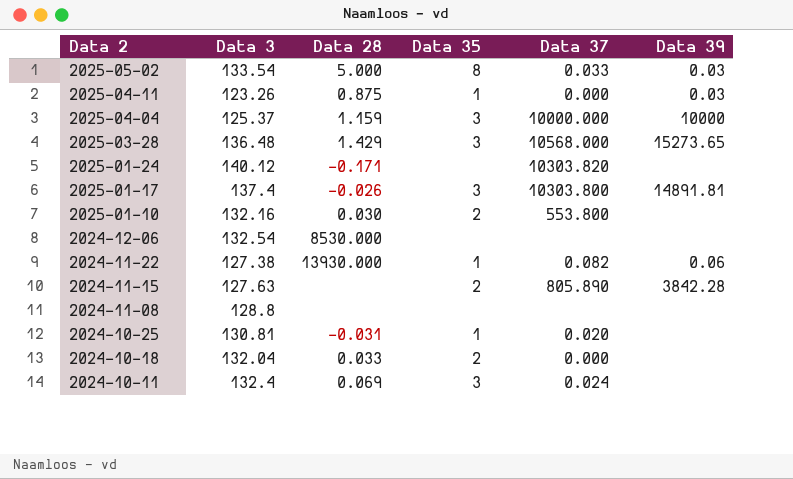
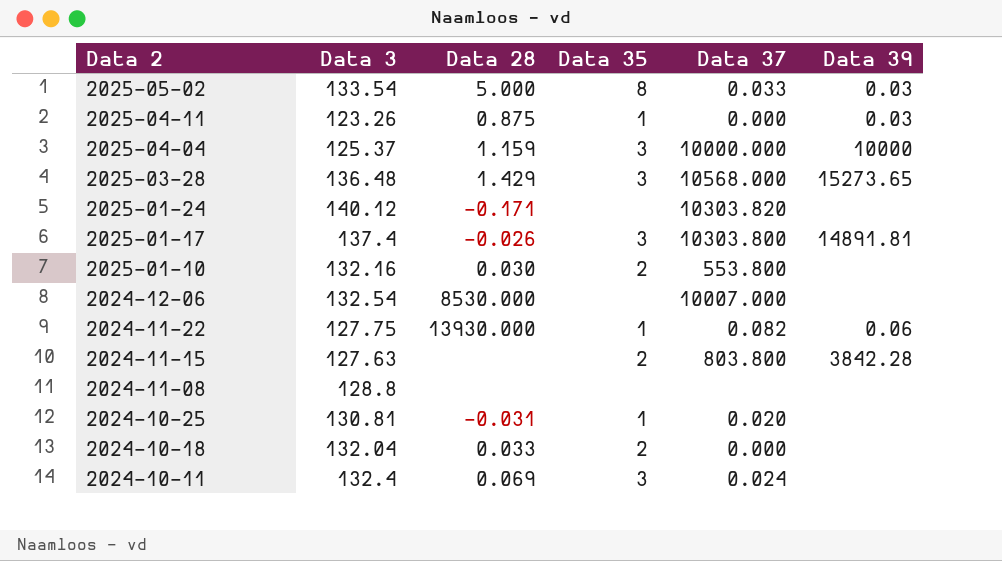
2024-12-06 | Data 37: none -> 10007.000
2024-11-22 | Data 3: 127.38 -> 127.75
2024-11-15 | Data 37: 805.890 -> 803.800

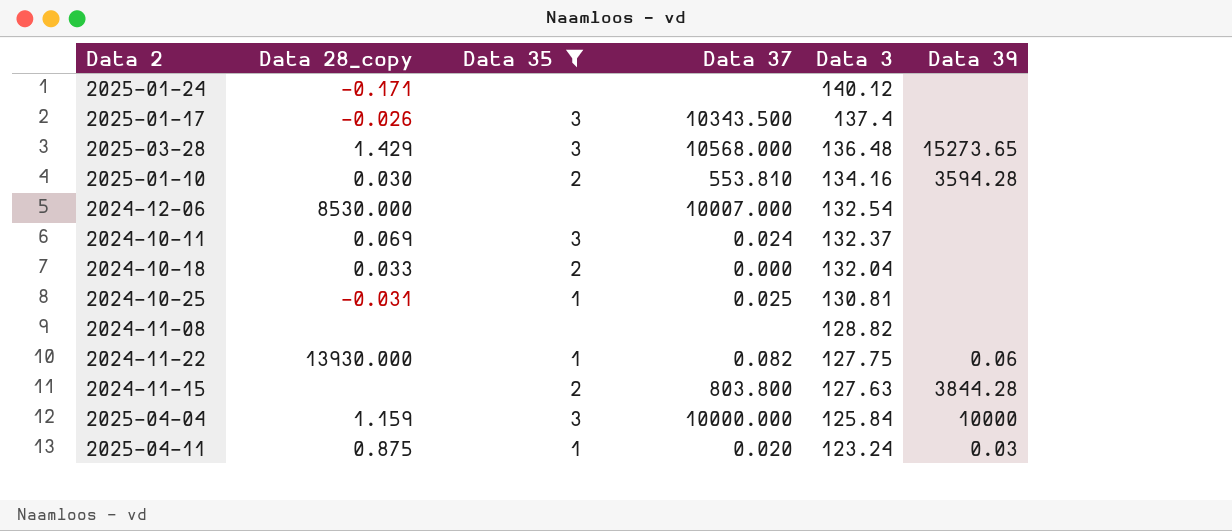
filter: none -> Data 35 != 8
row order: Data 2 descending -> Data 3 descending
column name: Data 28 -> Data 28_copy
column Data 3 | position: 2 -> 5
2025-01-24 | Data 37: 10303.820 -> none
2025-01-17 | Data 37: 10303.800 -> 10343.500
2025-01-17 | Data 39: 14891.81 -> none
2025-01-10 | Data 37: 553.800 -> 553.810
2025-01-10 | Data 3: 132.16 -> 134.16
2025-01-10 | Data 39: none -> 3594.28
2024-10-11 | Data 3: 132.4 -> 132.37
2024-10-25 | Data 37: 0.020 -> 0.025
2024-11-08 | Data 3: 128.8 -> 128.82
2024-11-15 | Data 39: 3842.28 -> 3844.28
2025-04-04 | Data 3: 125.37 -> 125.84
2025-04-11 | Data 37: 0.000 -> 0.020
2025-04-11 | Data 3: 123.26 -> 123.24

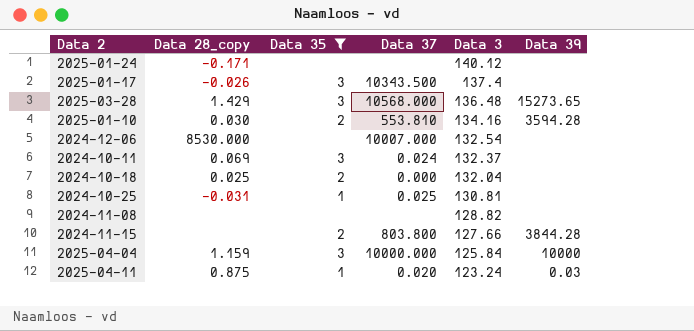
row 2024-11-22: 13930.000 | 1 | 0.082 | 127.75 | 0.06 -> none
2024-10-18 | Data 28_copy: 0.033 -> 0.025
2024-11-15 | Data 3: 127.63 -> 127.66

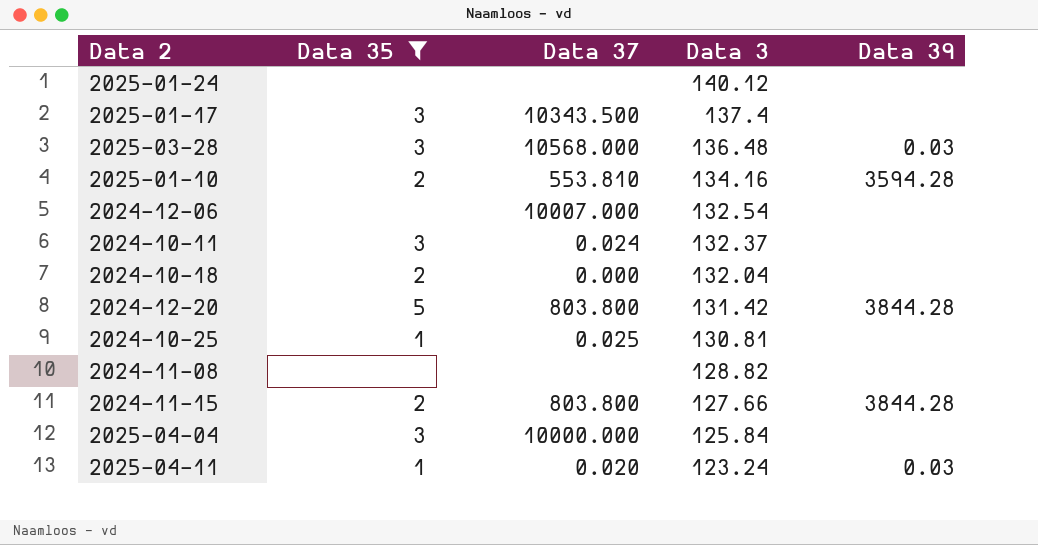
column Data 28_copy | position: 2 -> none
2025-03-28 | Data 39: 15273.65 -> 0.03
row 2024-12-20: none -> 5 | 803.800 | 131.42 | 3844.28
2025-04-04 | Data 39: 10000 -> none

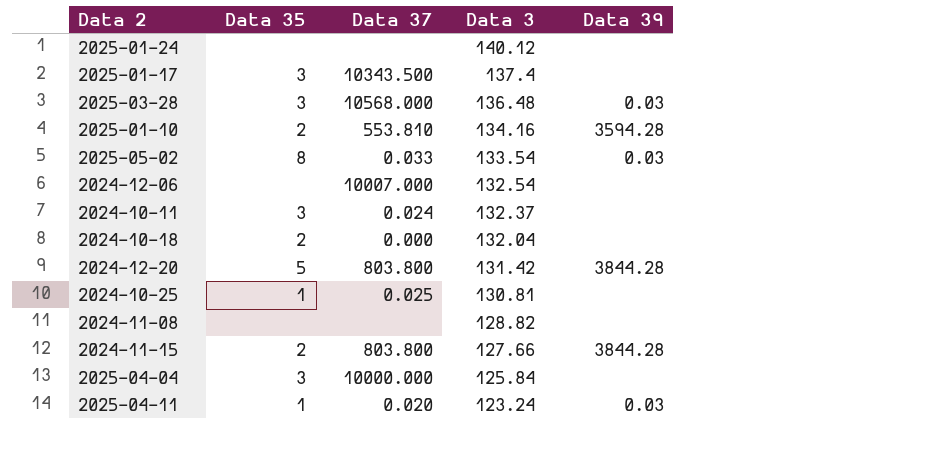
filter: Data 35 != 8 -> none

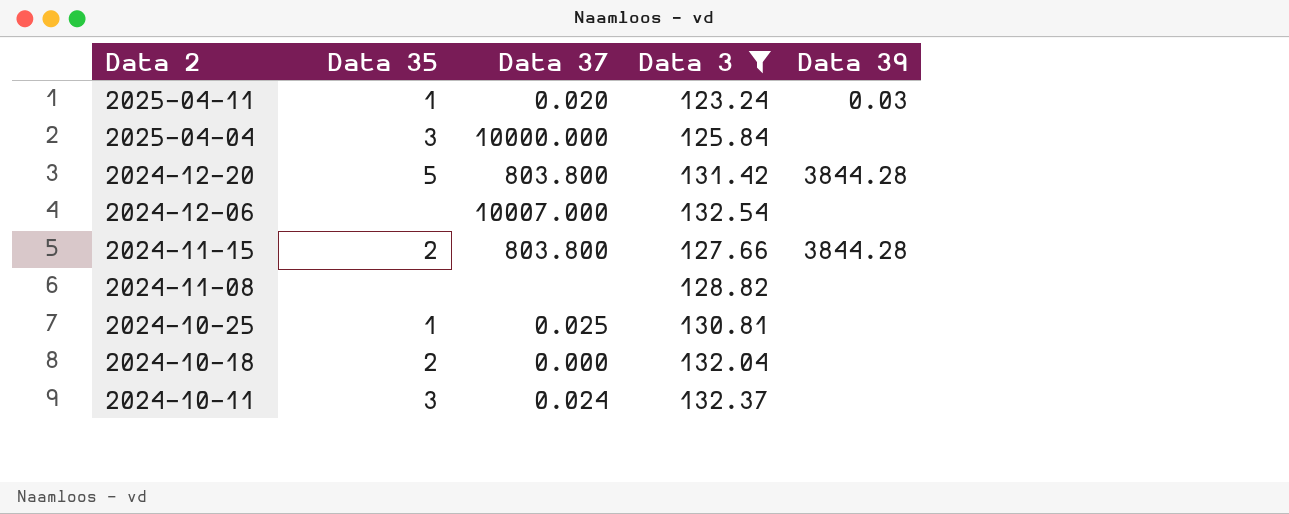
filter: none -> Data 3 <= 132.54
row order: Data 3 descending -> Data 2 descending

